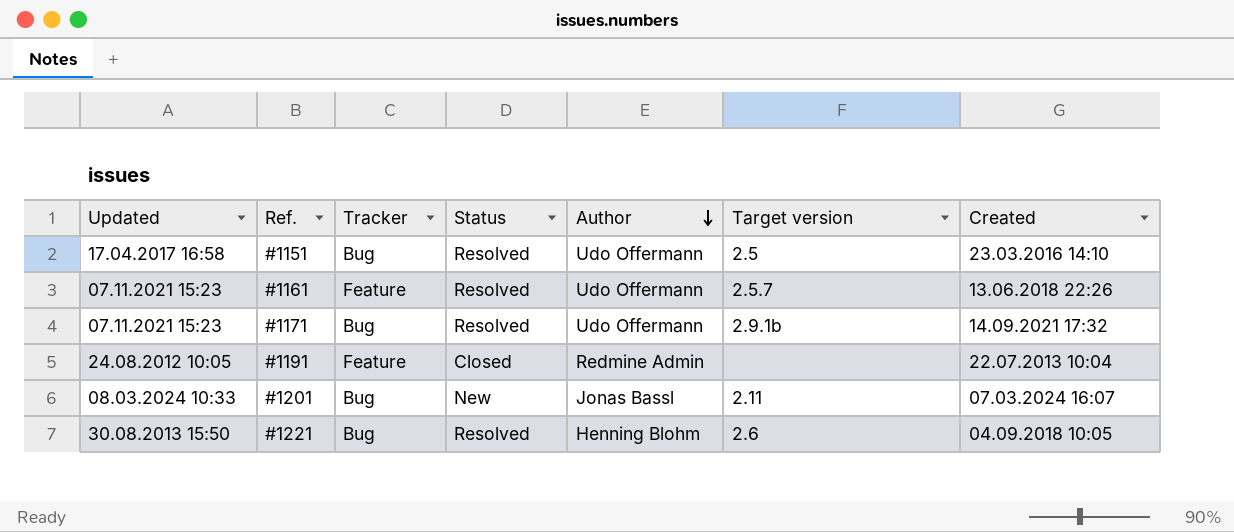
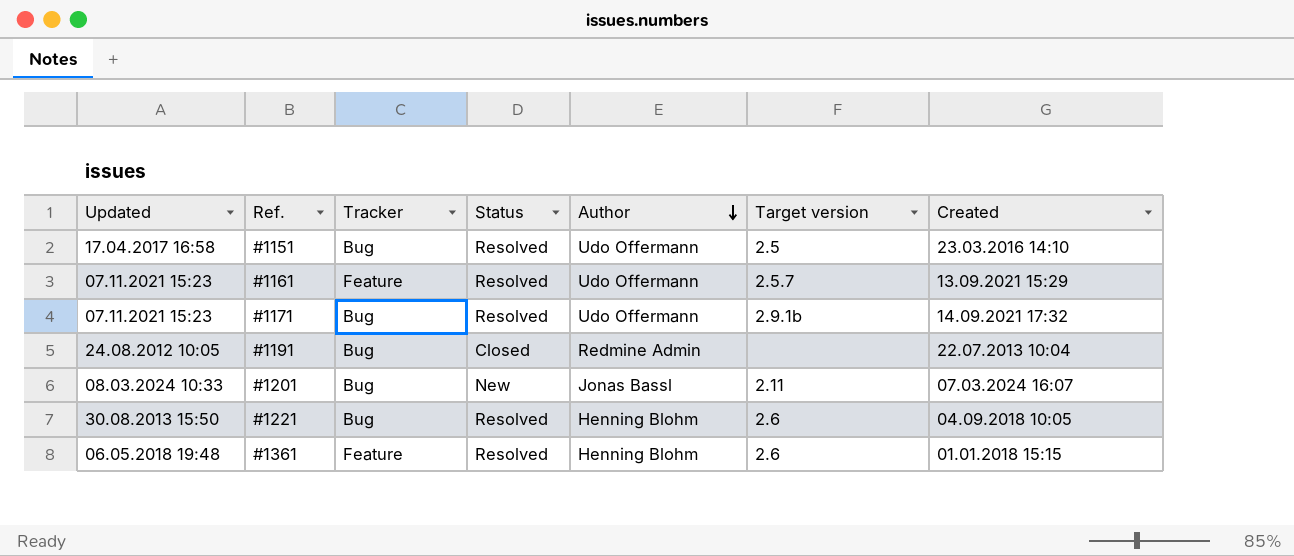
#1161 | Created: 13.06.2018 22:26 -> 13.09.2021 15:29
#1191 | Tracker: Feature -> Bug
row #1361: none -> 06.05.2018 19:48 | Feature | Resolved | Henning Blohm | 2.6 | 01.01.2018 15:15

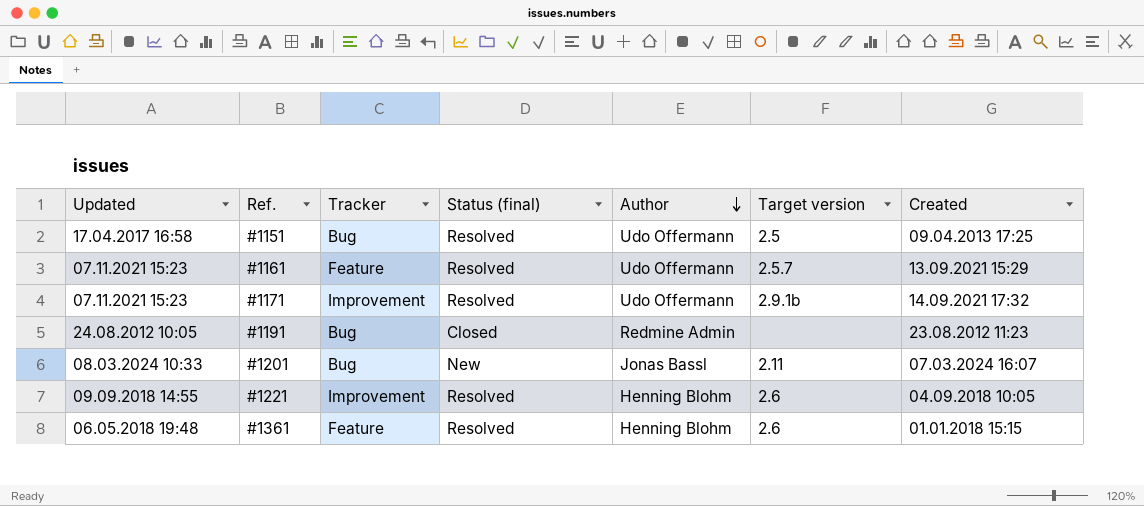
column name: Status -> Status (final)
#1151 | Created: 23.03.2016 14:10 -> 09.04.2013 17:25
#1171 | Tracker: Bug -> Improvement
#1191 | Created: 22.07.2013 10:04 -> 23.08.2012 11:23
#1221 | Updated: 30.08.2013 15:50 -> 09.09.2018 14:55
#1221 | Tracker: Bug -> Improvement

